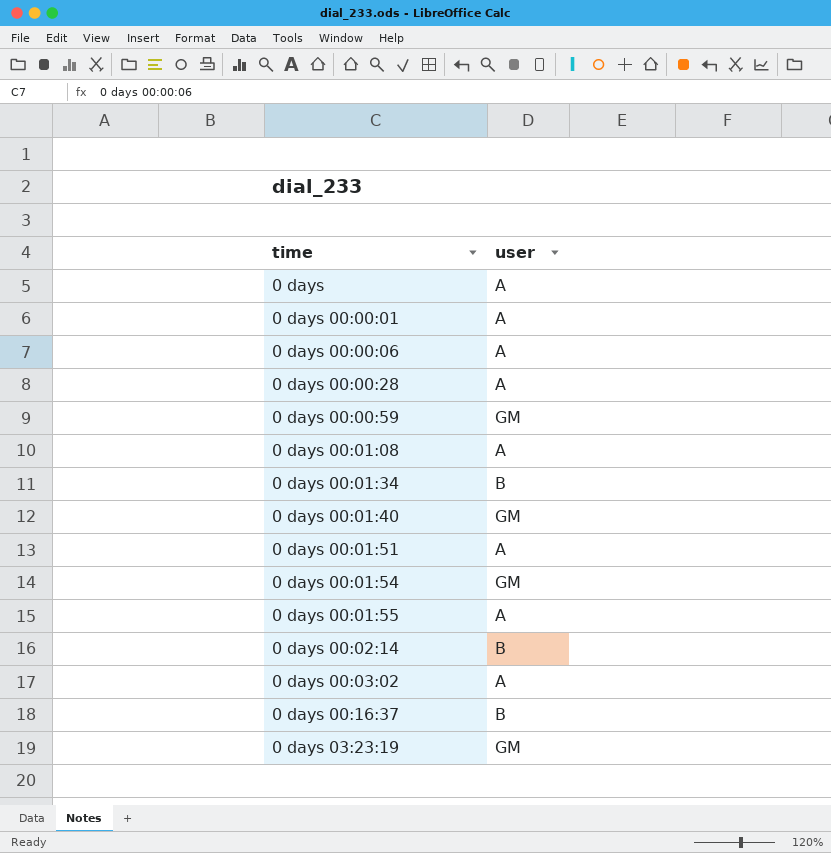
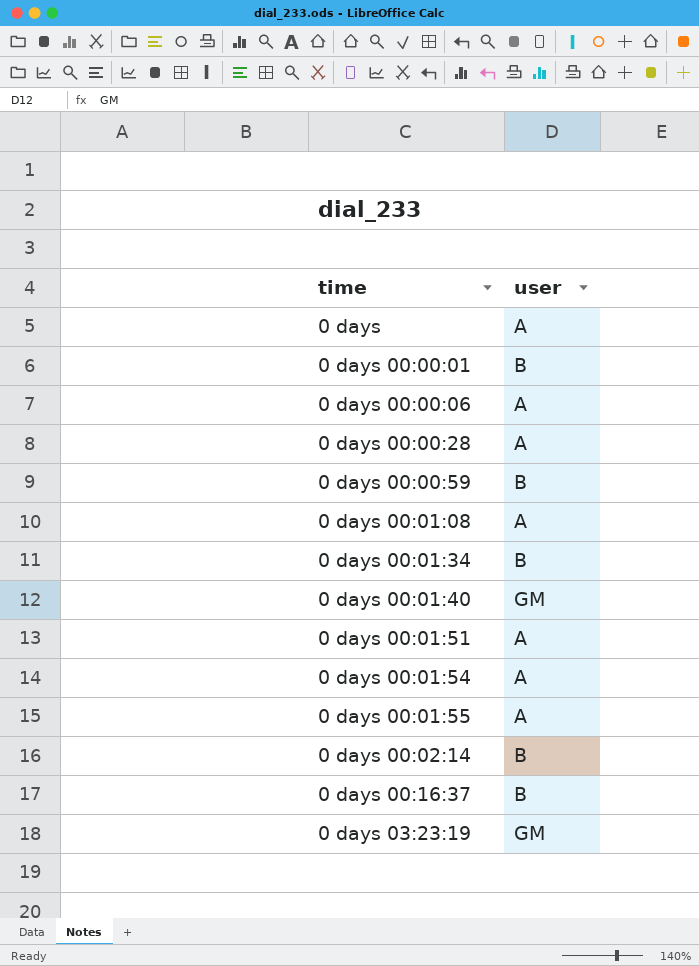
row 0 days 00:03:02: A -> none
0 days 00:00:01 | user: A -> B
0 days 00:00:59 | user: GM -> B
0 days 00:01:54 | user: GM -> A

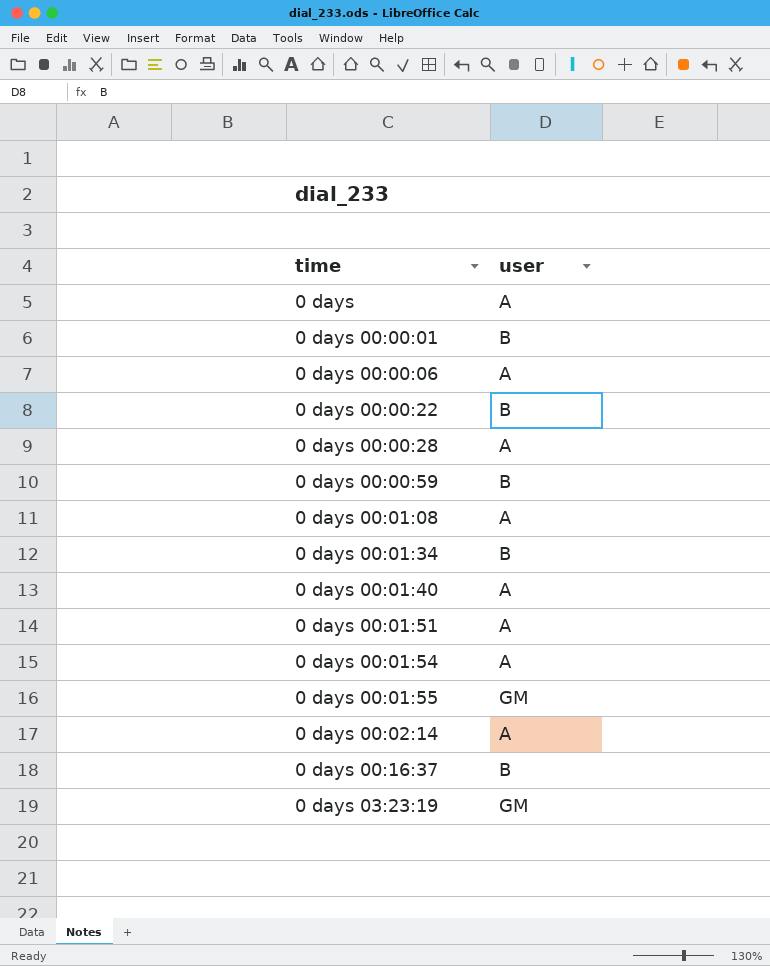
row 0 days 00:00:22: none -> B
0 days 00:01:40 | user: GM -> A
0 days 00:01:55 | user: A -> GM
0 days 00:02:14 | user: B -> A

